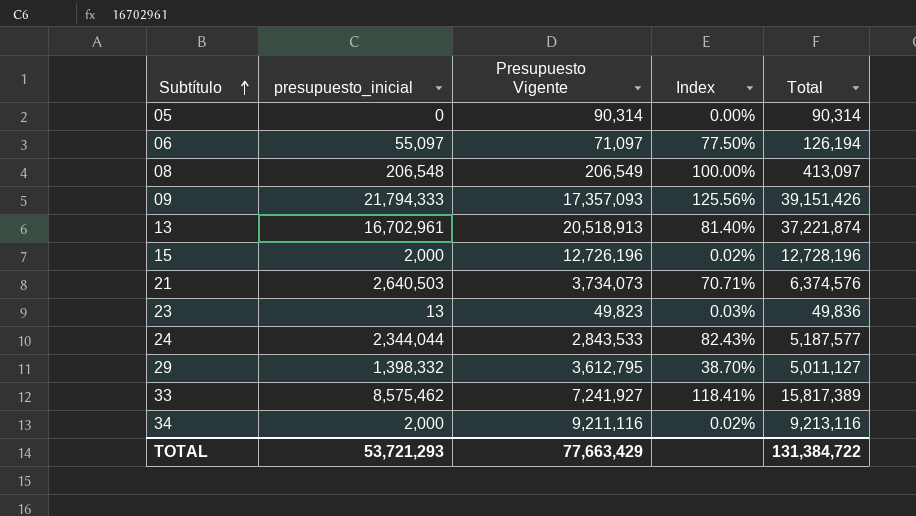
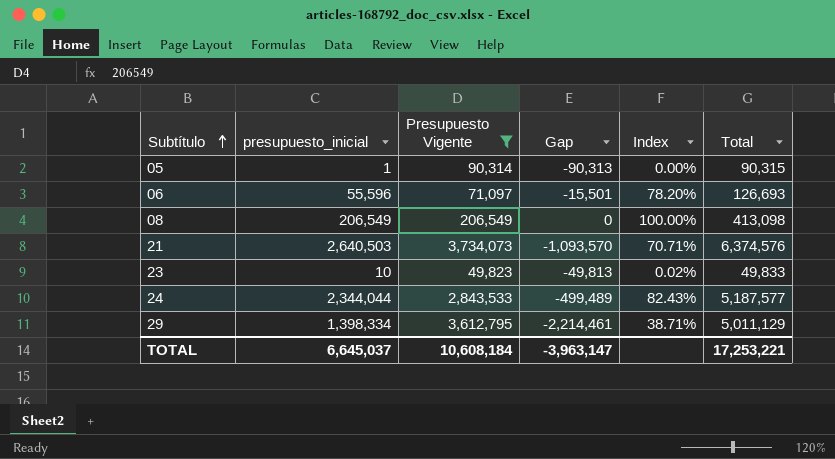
filter: none -> Presupuesto Vigente <= 3,734,073
column Gap | formula: none -> [presupuesto_inicial] - [Presupuesto Vigente]
05 | presupuesto_inicial: 0 -> 1
05 | Total: 90,314 -> 90,315
06 | presupuesto_inicial: 55,097 -> 55,596
06 | Index: 77.50% -> 78.20%
06 | Total: 126,194 -> 126,693
08 | presupuesto_inicial: 206,548 -> 206,549
08 | Total: 413,097 -> 413,098
23 | presupuesto_inicial: 13 -> 10
23 | Index: 0.03% -> 0.02%
23 | Total: 49,836 -> 49,833
29 | presupuesto_inicial: 1,398,332 -> 1,398,334
29 | Index: 38.70% -> 38.71%
29 | Total: 5,011,127 -> 5,011,129
TOTAL | presupuesto_inicial: 53,721,293 -> 6,645,037
TOTAL | Presupuesto Vigente: 77,663,429 -> 10,608,184
TOTAL | Total: 131,384,722 -> 17,253,221

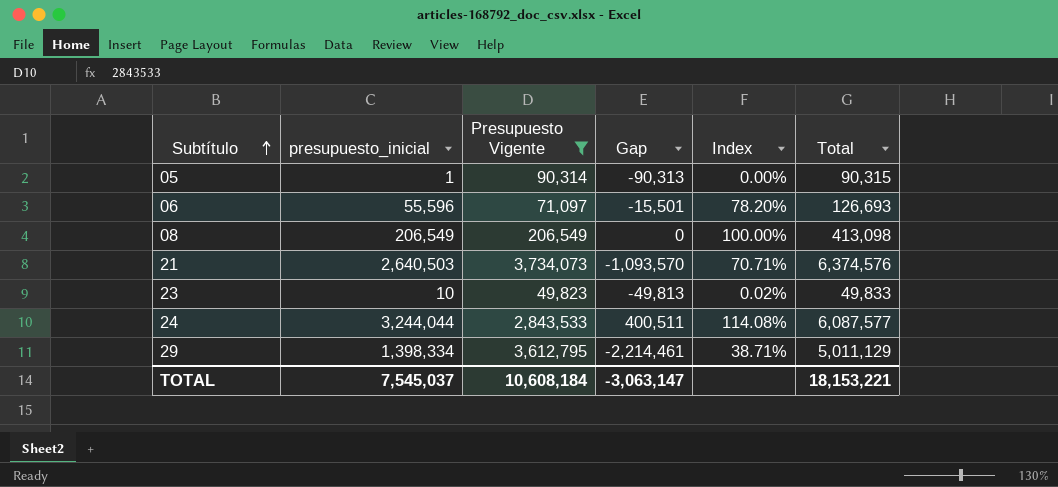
24 | presupuesto_inicial: 2,344,044 -> 3,244,044
24 | Gap: -499,489 -> 400,511
24 | Index: 82.43% -> 114.08%
24 | Total: 5,187,577 -> 6,087,577
TOTAL | presupuesto_inicial: 6,645,037 -> 7,545,037
TOTAL | Gap: -3,963,147 -> -3,063,147
TOTAL | Total: 17,253,221 -> 18,153,221

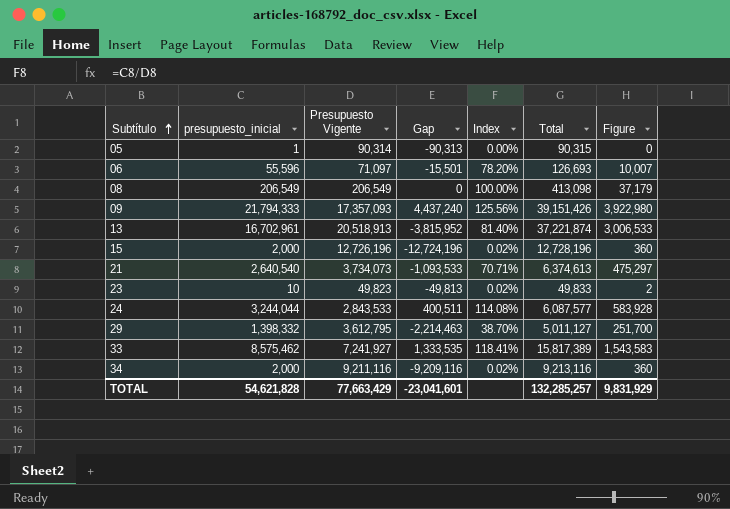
filter: Presupuesto Vigente <= 3,734,073 -> none
column Figure | formula: none -> [presupuesto_inicial] * 0.18
21 | presupuesto_inicial: 2,640,503 -> 2,640,540
21 | Gap: -1,093,570 -> -1,093,533
21 | Total: 6,374,576 -> 6,374,613
29 | presupuesto_inicial: 1,398,334 -> 1,398,332
29 | Gap: -2,214,461 -> -2,214,463
29 | Index: 38.71% -> 38.70%
29 | Total: 5,011,129 -> 5,011,127
TOTAL | presupuesto_inicial: 7,545,037 -> 54,621,828
TOTAL | Presupuesto Vigente: 10,608,184 -> 77,663,429
TOTAL | Gap: -3,063,147 -> -23,041,601
TOTAL | Total: 18,153,221 -> 132,285,257

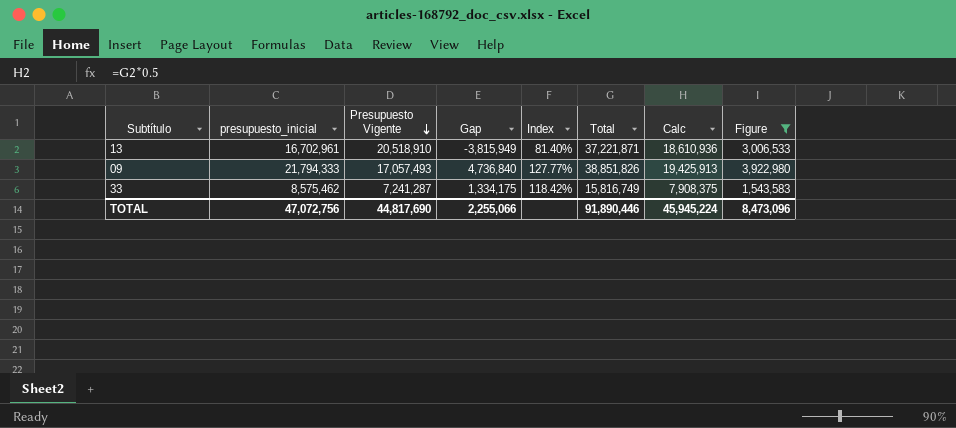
filter: none -> Figure >= 1,543,583
row order: Subtítulo ascending -> Presupuesto Vigente descending
column Calc | formula: none -> [Total] * 0.5
13 | Presupuesto Vigente: 20,518,913 -> 20,518,910
13 | Gap: -3,815,952 -> -3,815,949
13 | Total: 37,221,874 -> 37,221,871
09 | Presupuesto Vigente: 17,357,093 -> 17,057,493
09 | Gap: 4,437,240 -> 4,736,840
09 | Index: 125.56% -> 127.77%
09 | Total: 39,151,426 -> 38,851,826
33 | Presupuesto Vigente: 7,241,927 -> 7,241,287
33 | Gap: 1,333,535 -> 1,334,175
33 | Index: 118.41% -> 118.42%
33 | Total: 15,817,389 -> 15,816,749
TOTAL | presupuesto_inicial: 54,621,828 -> 47,072,756
TOTAL | Presupuesto Vigente: 77,663,429 -> 44,817,690
TOTAL | Gap: -23,041,601 -> 2,255,066
TOTAL | Total: 132,285,257 -> 91,890,446
TOTAL | Figure: 9,831,929 -> 8,473,096

